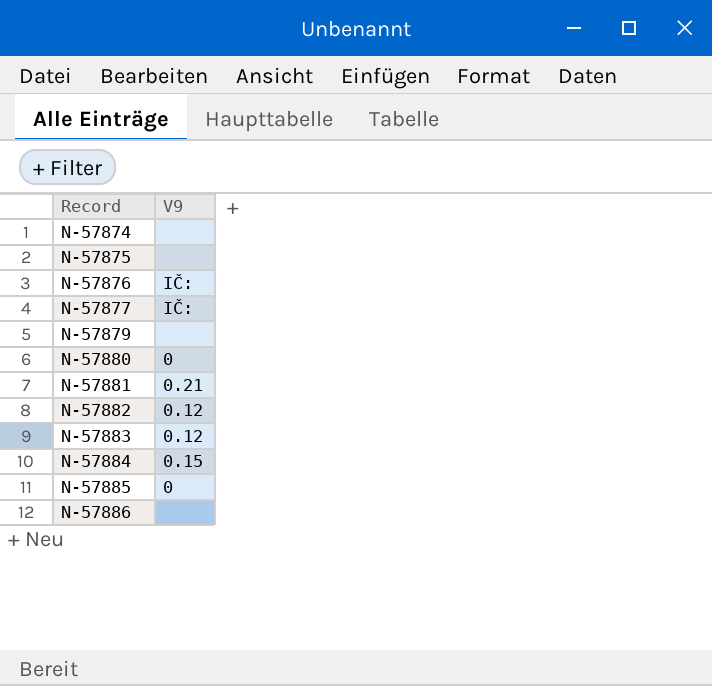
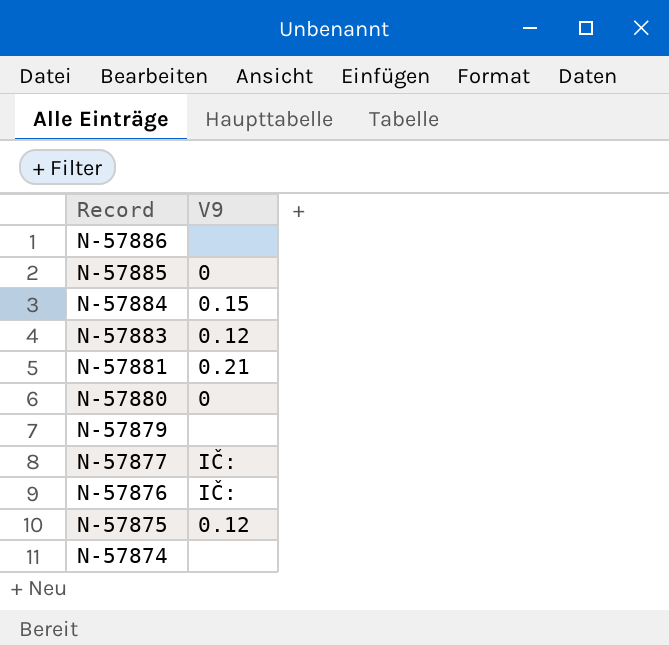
row order: Record ascending -> Record descending
row N-57882: 0.12 -> none
N-57875 | V9: none -> 0.12

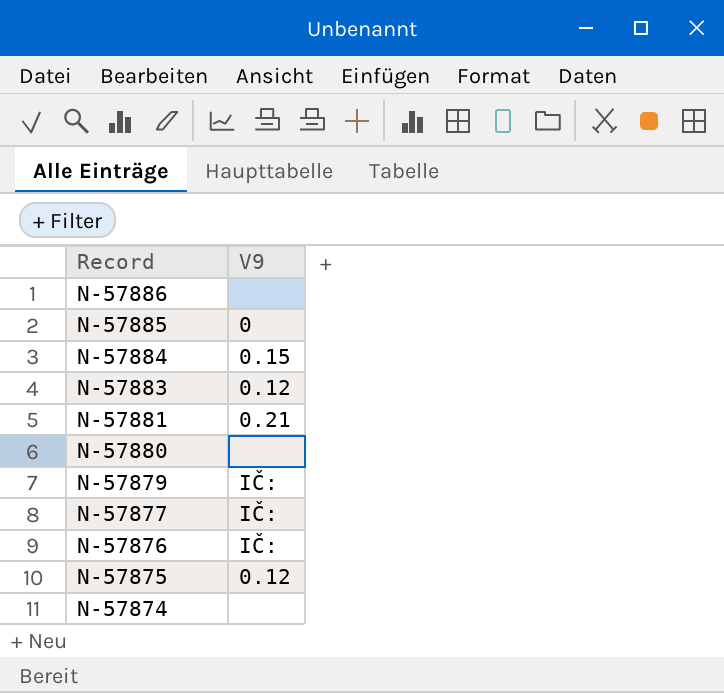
N-57880 | V9: 0 -> none
N-57879 | V9: none -> IČ:

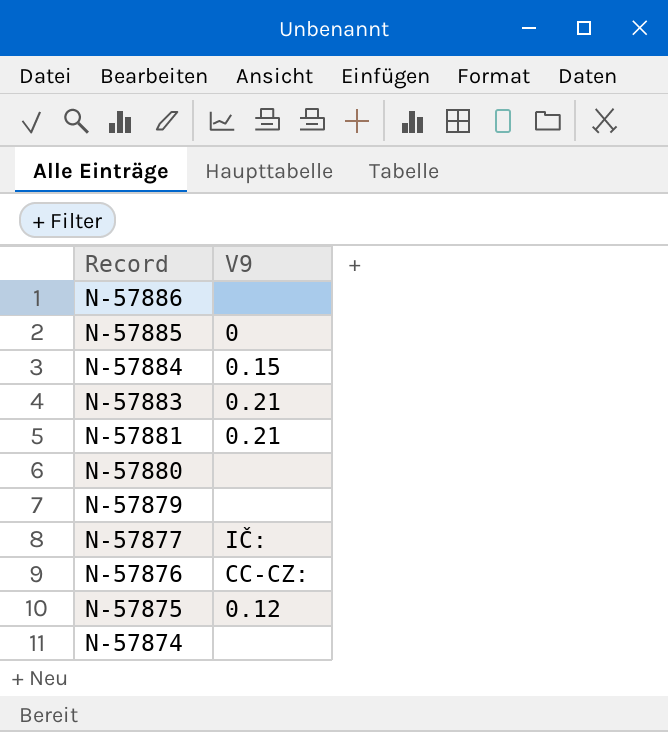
N-57883 | V9: 0.12 -> 0.21
N-57879 | V9: IČ: -> none
N-57876 | V9: IČ: -> CC-CZ:

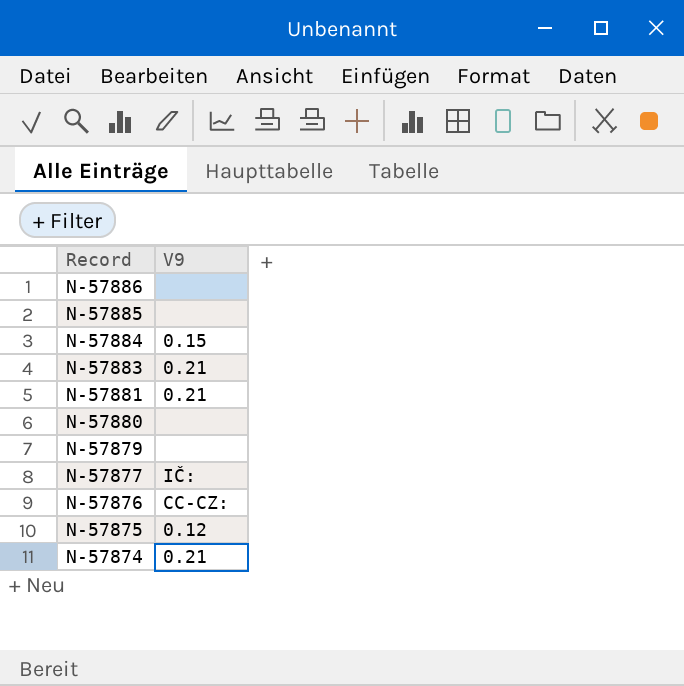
N-57885 | V9: 0 -> none
N-57874 | V9: none -> 0.21

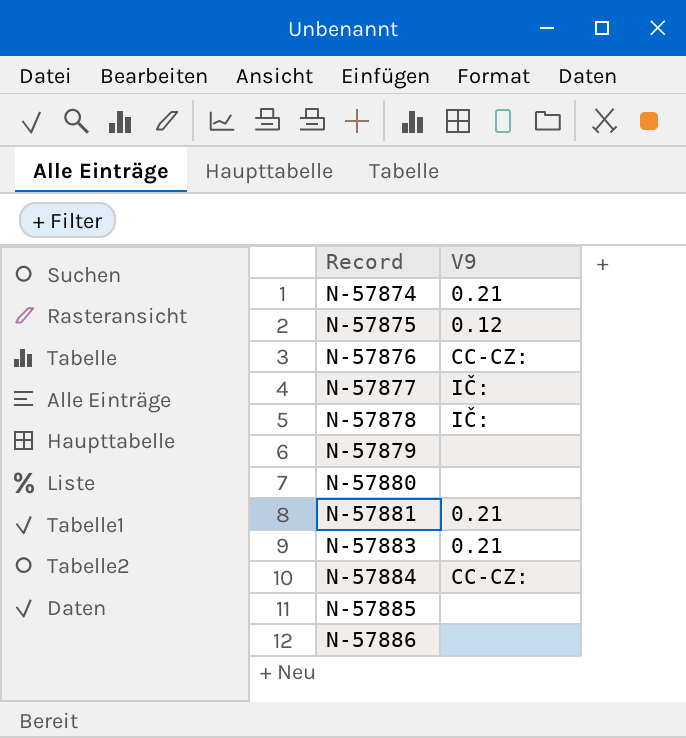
row order: Record descending -> Record ascending
row N-57878: none -> IČ:
N-57884 | V9: 0.15 -> CC-CZ:

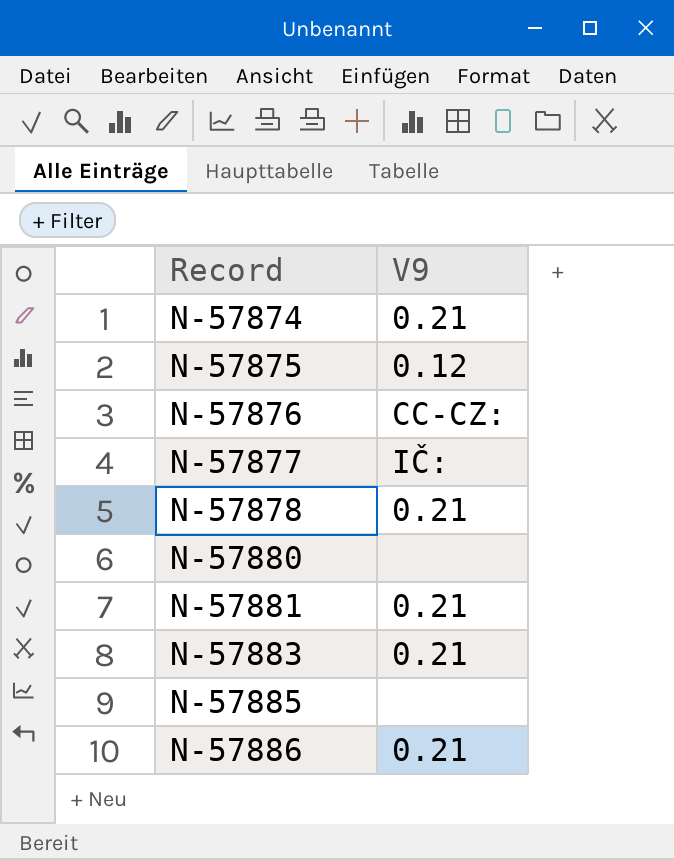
row N-57879: none -> none
row N-57884: CC-CZ: -> none
N-57878 | V9: IČ: -> 0.21
N-57886 | V9: none -> 0.21

